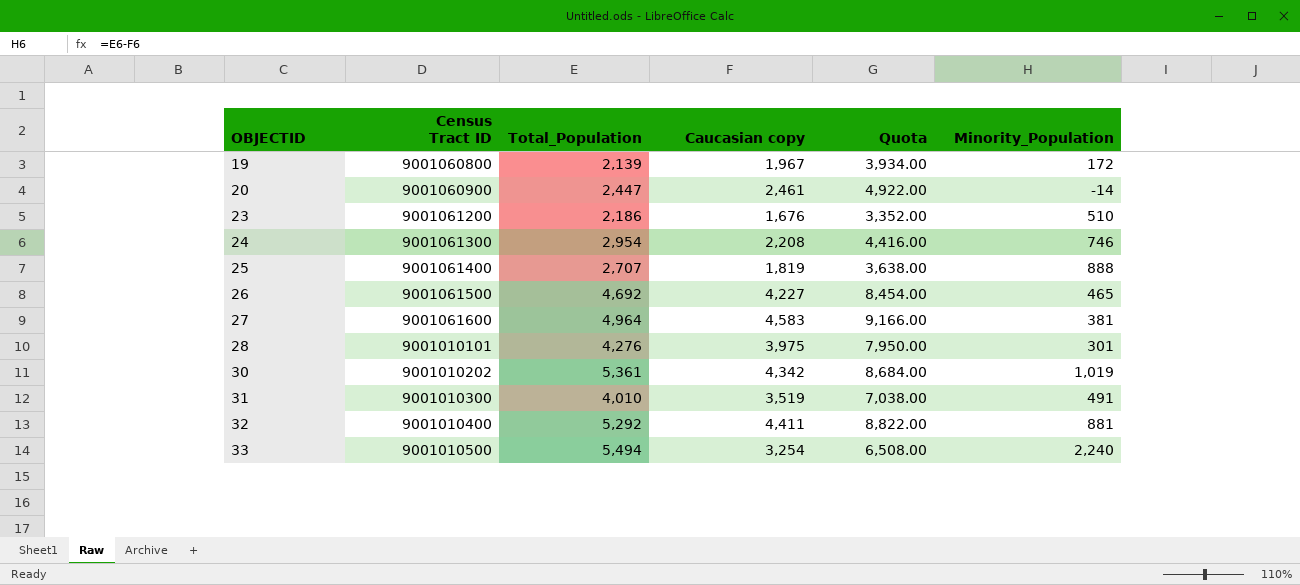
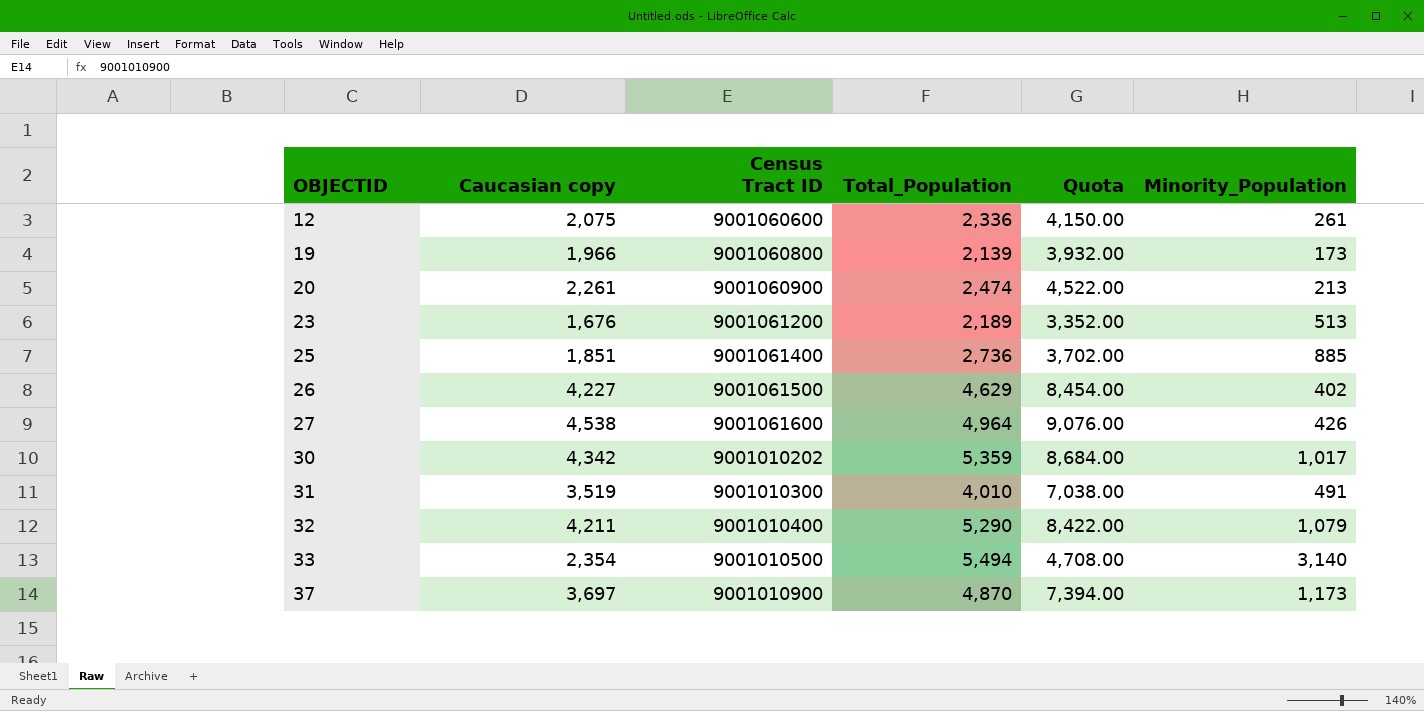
column Caucasian copy | position: 4 -> 2
row 24: 9001061300 | 2,954 | 2,208 | 4,416.00 | 746 -> none
row 28: 9001010101 | 4,276 | 3,975 | 7,950.00 | 301 -> none
row 12: none -> 2,075 | 9001060600 | 2,336 | 4,150.00 | 261
19 | Caucasian copy: 1,967 -> 1,966
19 | Quota: 3,934.00 -> 3,932.00
19 | Minority_Population: 172 -> 173
20 | Caucasian copy: 2,461 -> 2,261
20 | Total_Population: 2,447 -> 2,474
20 | Quota: 4,922.00 -> 4,522.00
20 | Minority_Population: -14 -> 213
23 | Total_Population: 2,186 -> 2,189
23 | Minority_Population: 510 -> 513
25 | Caucasian copy: 1,819 -> 1,851
25 | Total_Population: 2,707 -> 2,736
25 | Quota: 3,638.00 -> 3,702.00
25 | Minority_Population: 888 -> 885
26 | Total_Population: 4,692 -> 4,629
26 | Minority_Population: 465 -> 402
27 | Caucasian copy: 4,583 -> 4,538
27 | Quota: 9,166.00 -> 9,076.00
27 | Minority_Population: 381 -> 426
30 | Total_Population: 5,361 -> 5,359
30 | Minority_Population: 1,019 -> 1,017
32 | Caucasian copy: 4,411 -> 4,211
32 | Total_Population: 5,292 -> 5,290
32 | Quota: 8,822.00 -> 8,422.00
32 | Minority_Population: 881 -> 1,079
33 | Caucasian copy: 3,254 -> 2,354
33 | Quota: 6,508.00 -> 4,708.00
33 | Minority_Population: 2,240 -> 3,140
row 37: none -> 3,697 | 9001010900 | 4,870 | 7,394.00 | 1,173

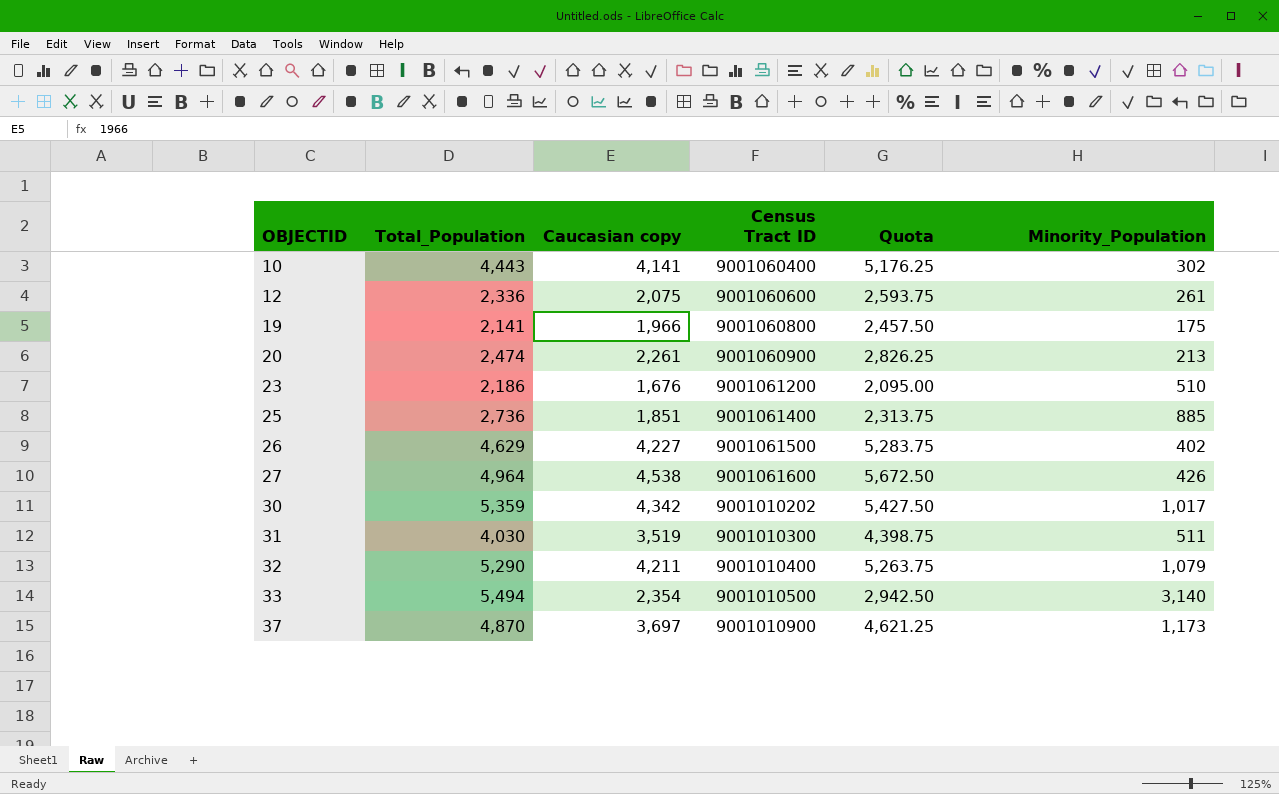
column Total_Population | position: 4 -> 2
column Quota | formula: [Caucasian copy] * 2 -> [Caucasian copy] * 1.25
row 10: none -> 4,443 | 4,141 | 9001060400 | 5,176.25 | 302
19 | Total_Population: 2,139 -> 2,141
19 | Minority_Population: 173 -> 175
23 | Total_Population: 2,189 -> 2,186
23 | Minority_Population: 513 -> 510
31 | Total_Population: 4,010 -> 4,030
31 | Minority_Population: 491 -> 511

